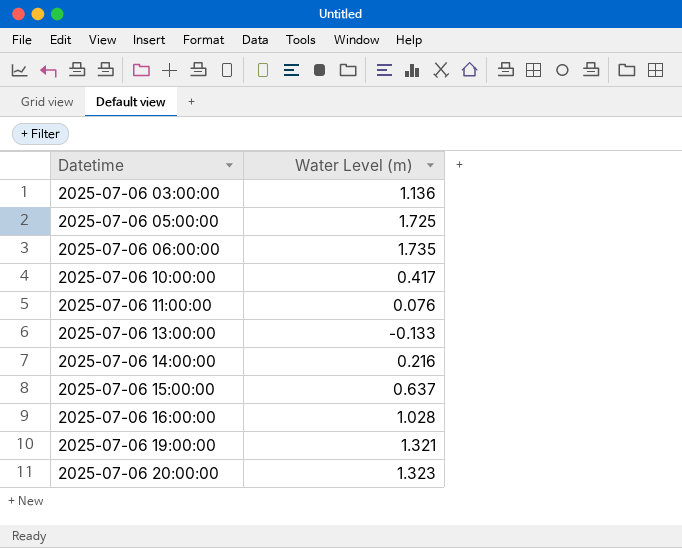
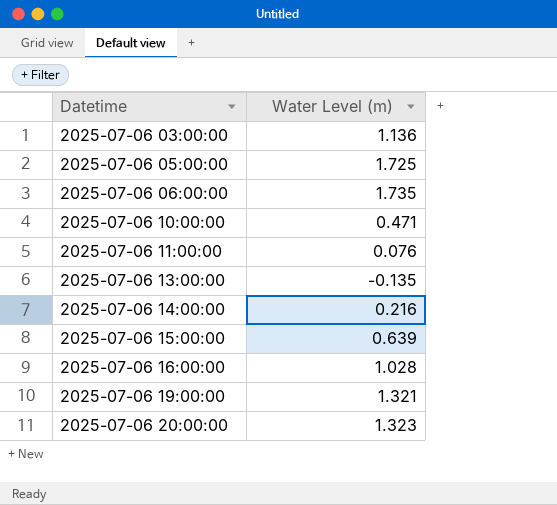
2025-07-06 10:00:00 | Water Level (m): 0.417 -> 0.471
2025-07-06 13:00:00 | Water Level (m): -0.133 -> -0.135
2025-07-06 15:00:00 | Water Level (m): 0.637 -> 0.639

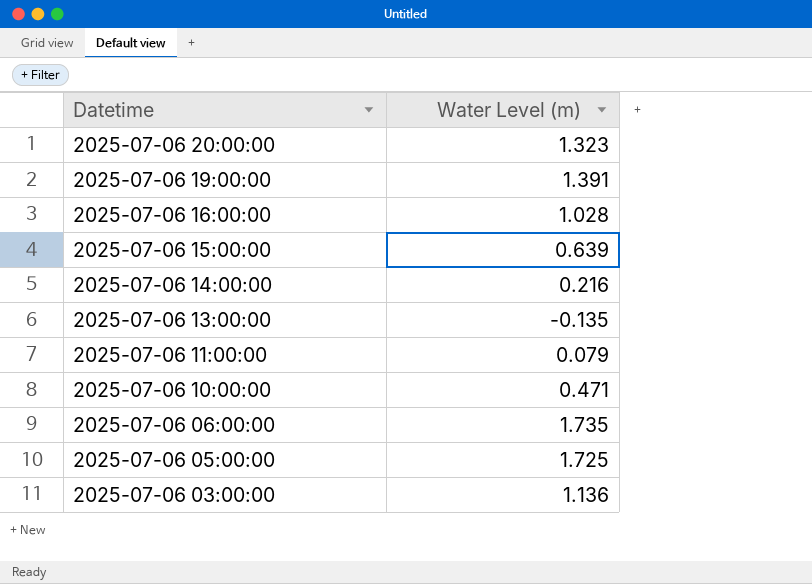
row order: Datetime ascending -> Datetime descending
2025-07-06 19:00:00 | Water Level (m): 1.321 -> 1.391
2025-07-06 11:00:00 | Water Level (m): 0.076 -> 0.079

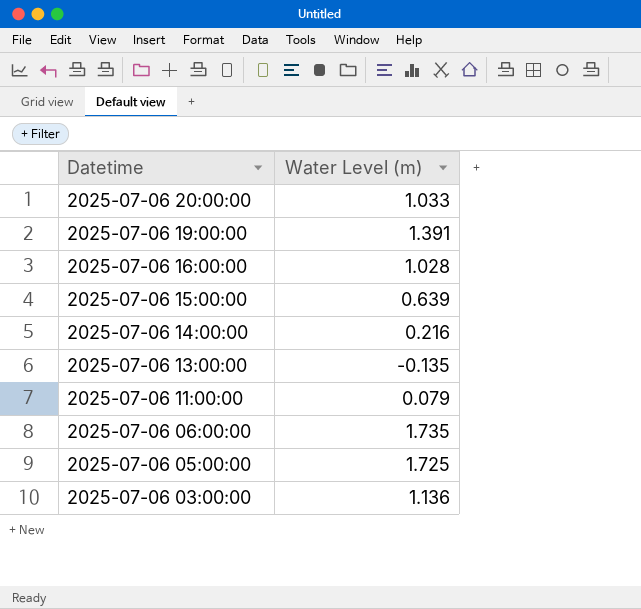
row 2025-07-06 10:00:00: 0.471 -> none
2025-07-06 20:00:00 | Water Level (m): 1.323 -> 1.033

